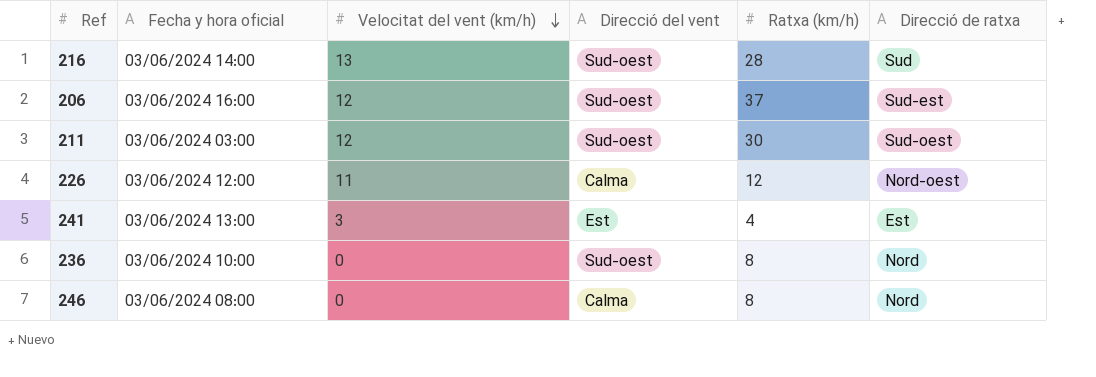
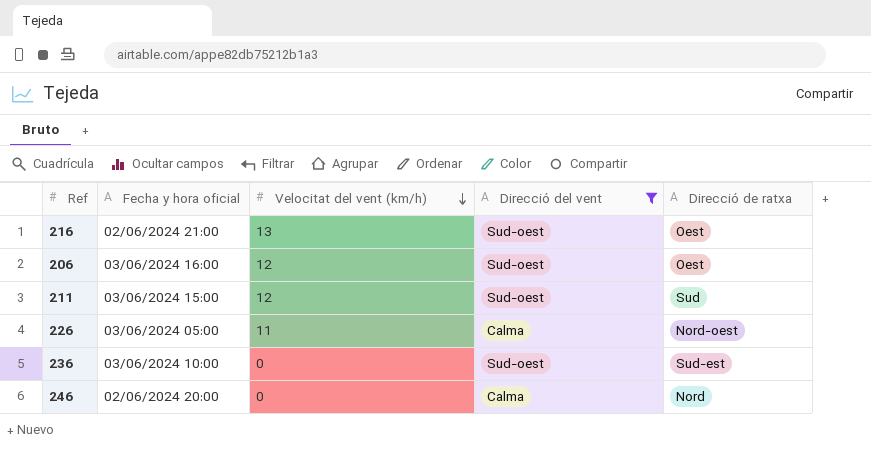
filter: none -> Direcció del vent != Est
column Ratxa (km/h) | position: 5 -> none
216 | Fecha y hora oficial: 03/06/2024 14:00 -> 02/06/2024 21:00
216 | Direcció de ratxa: Sud -> Oest
206 | Direcció de ratxa: Sud-est -> Oest
211 | Fecha y hora oficial: 03/06/2024 03:00 -> 03/06/2024 15:00
211 | Direcció de ratxa: Sud-oest -> Sud
226 | Fecha y hora oficial: 03/06/2024 12:00 -> 03/06/2024 05:00
236 | Direcció de ratxa: Nord -> Sud-est
246 | Fecha y hora oficial: 03/06/2024 08:00 -> 02/06/2024 20:00

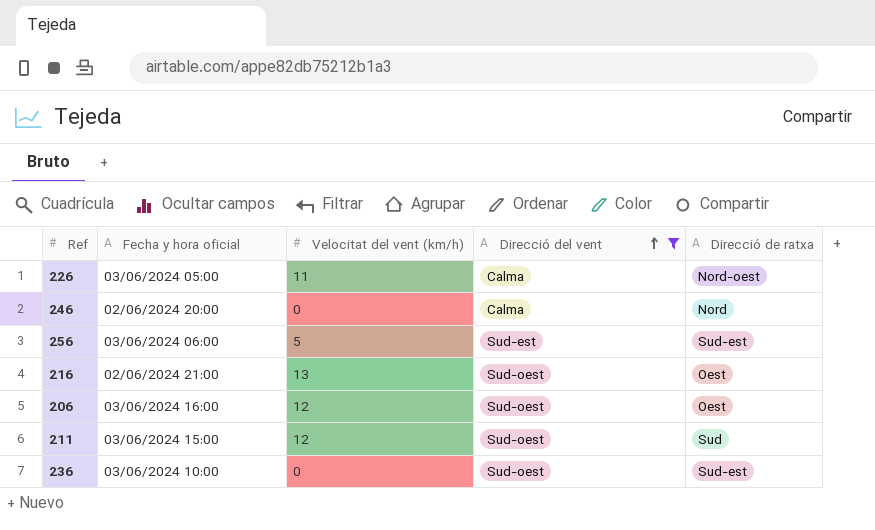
row order: Velocitat del vent (km/h) descending -> Direcció del vent ascending
row 256: none -> 03/06/2024 06:00 | 5 | Sud-est | Sud-est

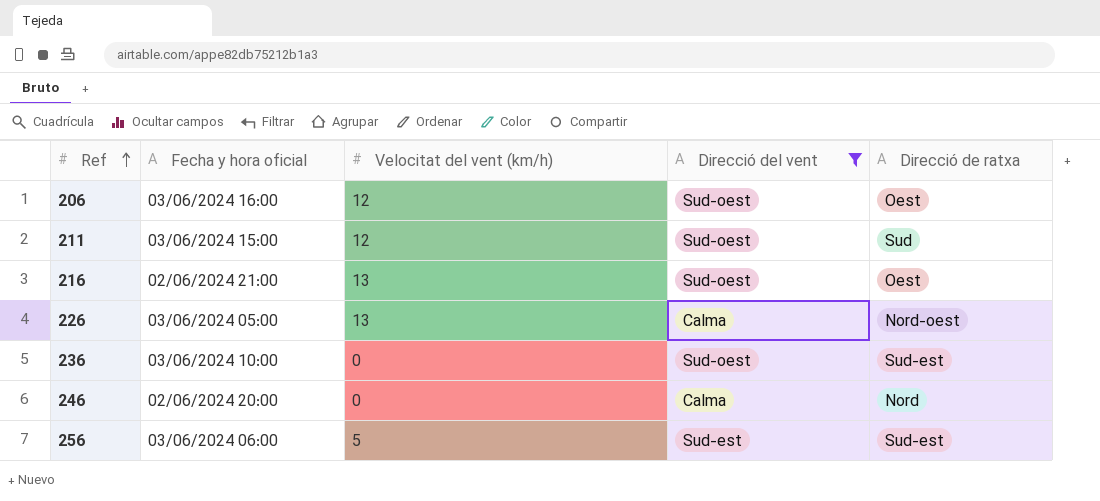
row order: Direcció del vent ascending -> Ref ascending
226 | Velocitat del vent (km/h): 11 -> 13

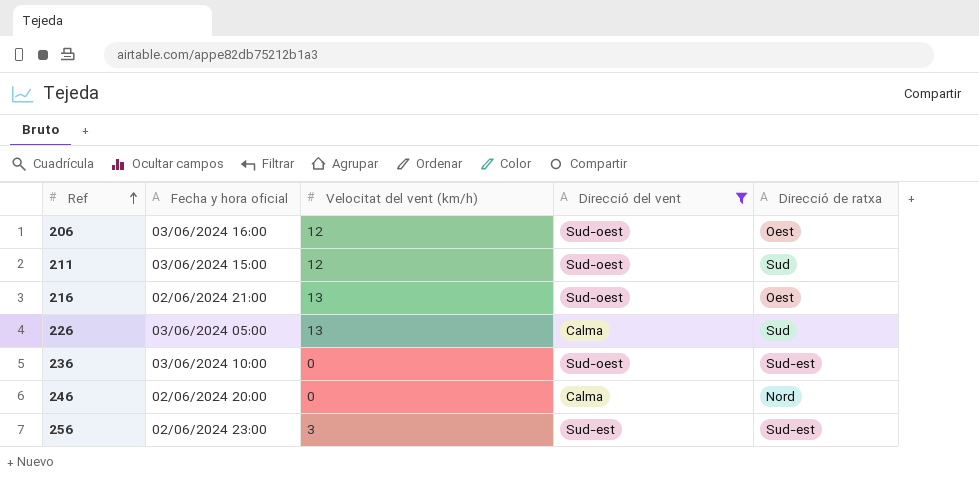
226 | Direcció de ratxa: Nord-oest -> Sud
256 | Fecha y hora oficial: 03/06/2024 06:00 -> 02/06/2024 23:00
256 | Velocitat del vent (km/h): 5 -> 3

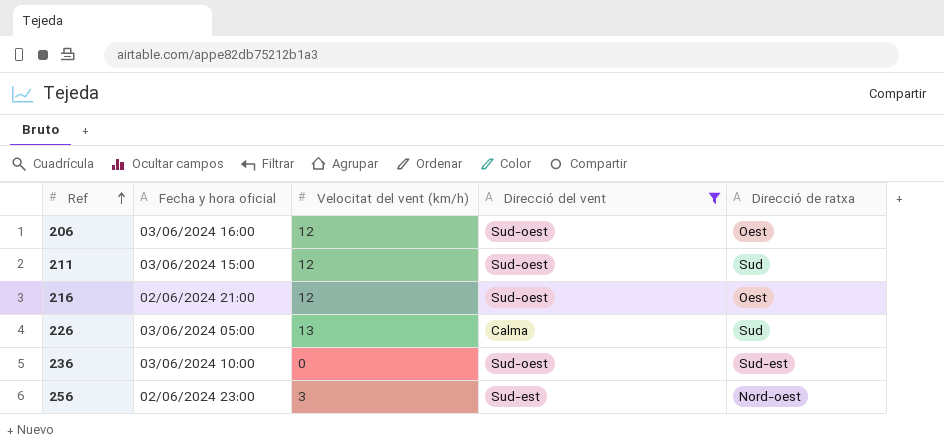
row 246: 02/06/2024 20:00 | 0 | Calma | Nord -> none
216 | Velocitat del vent (km/h): 13 -> 12
256 | Direcció de ratxa: Sud-est -> Nord-oest

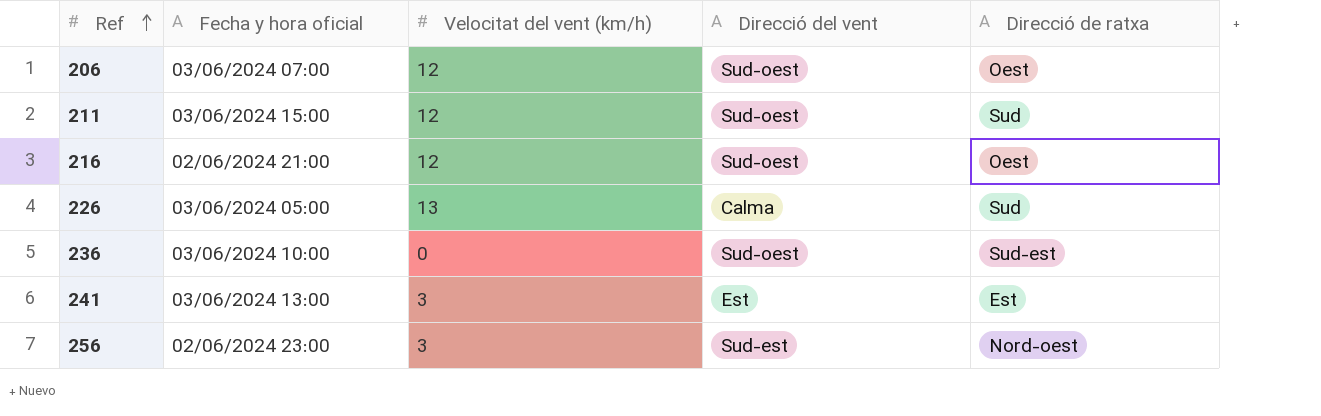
filter: Direcció del vent != Est -> none
206 | Fecha y hora oficial: 03/06/2024 16:00 -> 03/06/2024 07:00

